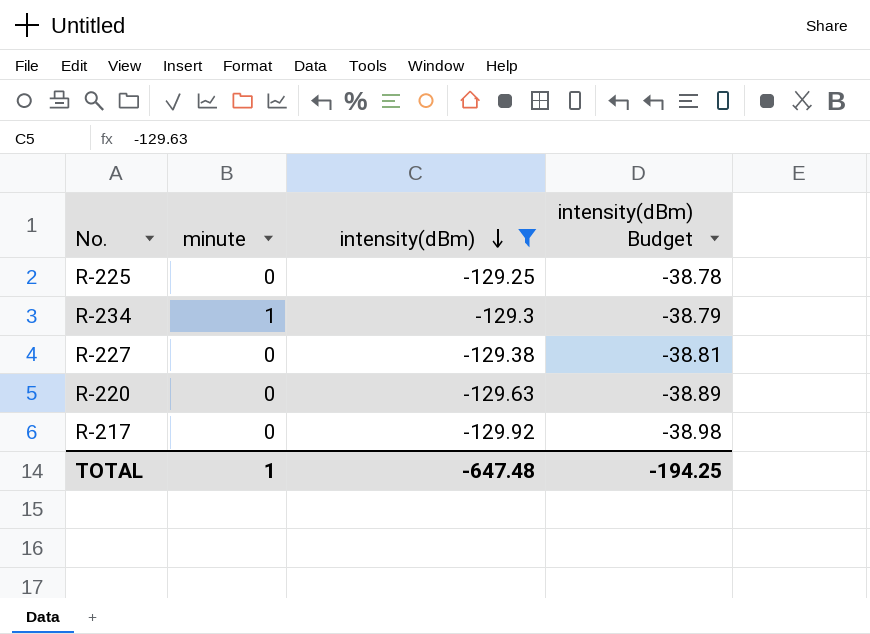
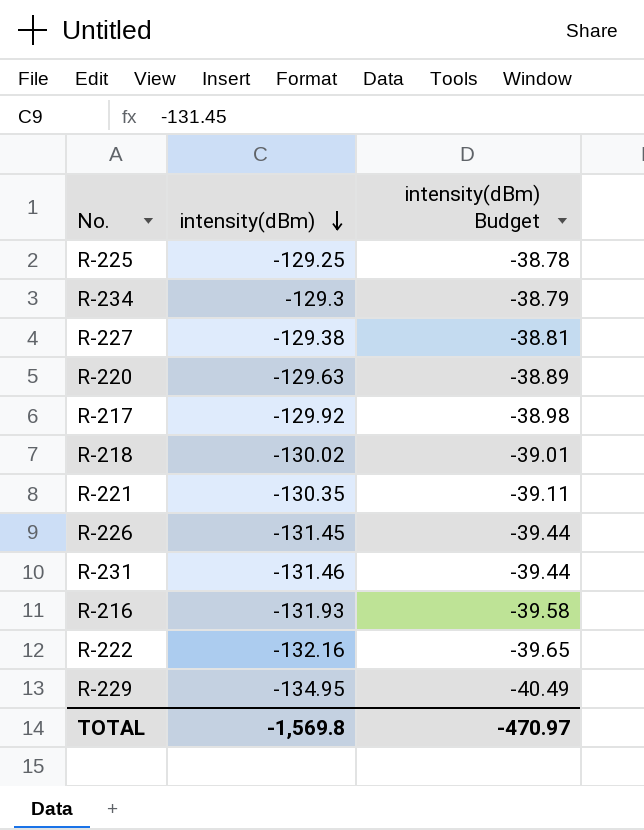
filter: intensity(dBm) >= -129.92 -> none
column minute | position: 2 -> none
TOTAL | intensity(dBm): -647.48 -> -1,569.8
TOTAL | intensity(dBm) Budget: -194.25 -> -470.97

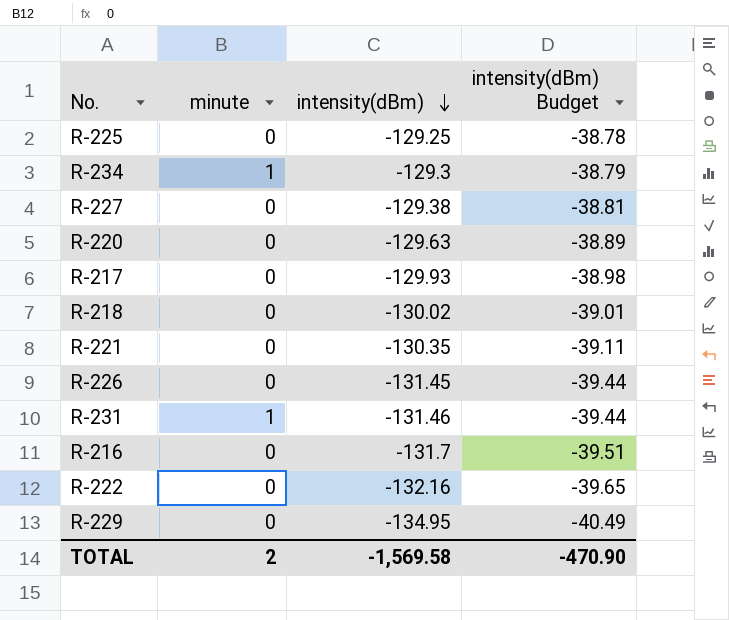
column minute | position: none -> 2
R-217 | intensity(dBm): -129.92 -> -129.93
R-216 | intensity(dBm): -131.93 -> -131.7
R-216 | intensity(dBm) Budget: -39.58 -> -39.51
TOTAL | intensity(dBm): -1,569.8 -> -1,569.58
TOTAL | intensity(dBm) Budget: -470.97 -> -470.90

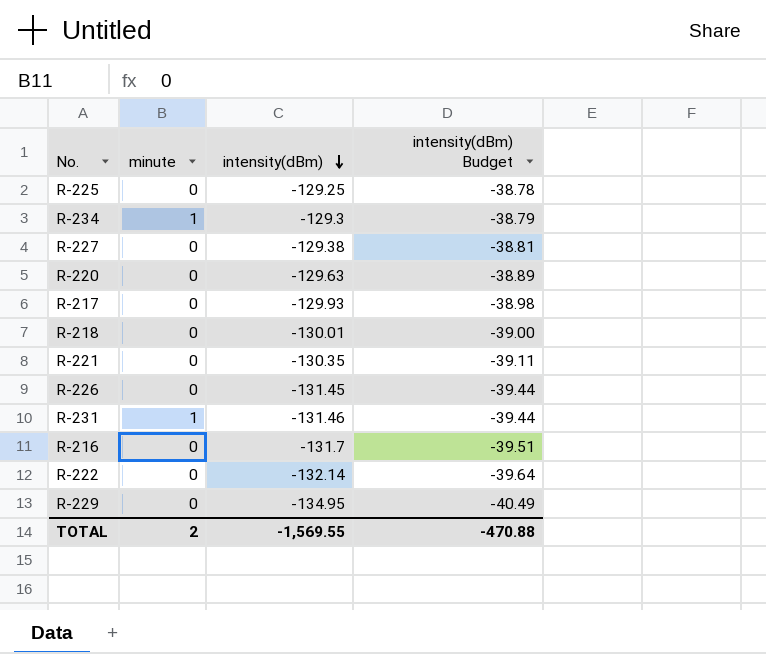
R-218 | intensity(dBm): -130.02 -> -130.01
R-218 | intensity(dBm) Budget: -39.01 -> -39.00
R-222 | intensity(dBm): -132.16 -> -132.14
R-222 | intensity(dBm) Budget: -39.65 -> -39.64
TOTAL | intensity(dBm): -1,569.58 -> -1,569.55
TOTAL | intensity(dBm) Budget: -470.90 -> -470.88

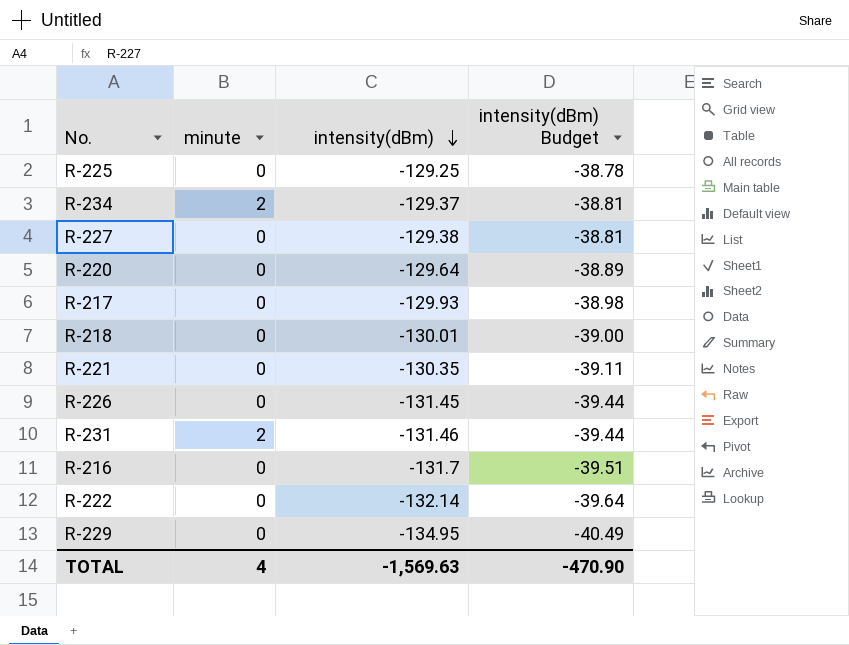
R-234 | minute: 1 -> 2
R-234 | intensity(dBm): -129.3 -> -129.37
R-234 | intensity(dBm) Budget: -38.79 -> -38.81
R-220 | intensity(dBm): -129.63 -> -129.64
R-231 | minute: 1 -> 2
TOTAL | minute: 2 -> 4
TOTAL | intensity(dBm): -1,569.55 -> -1,569.63
TOTAL | intensity(dBm) Budget: -470.88 -> -470.90

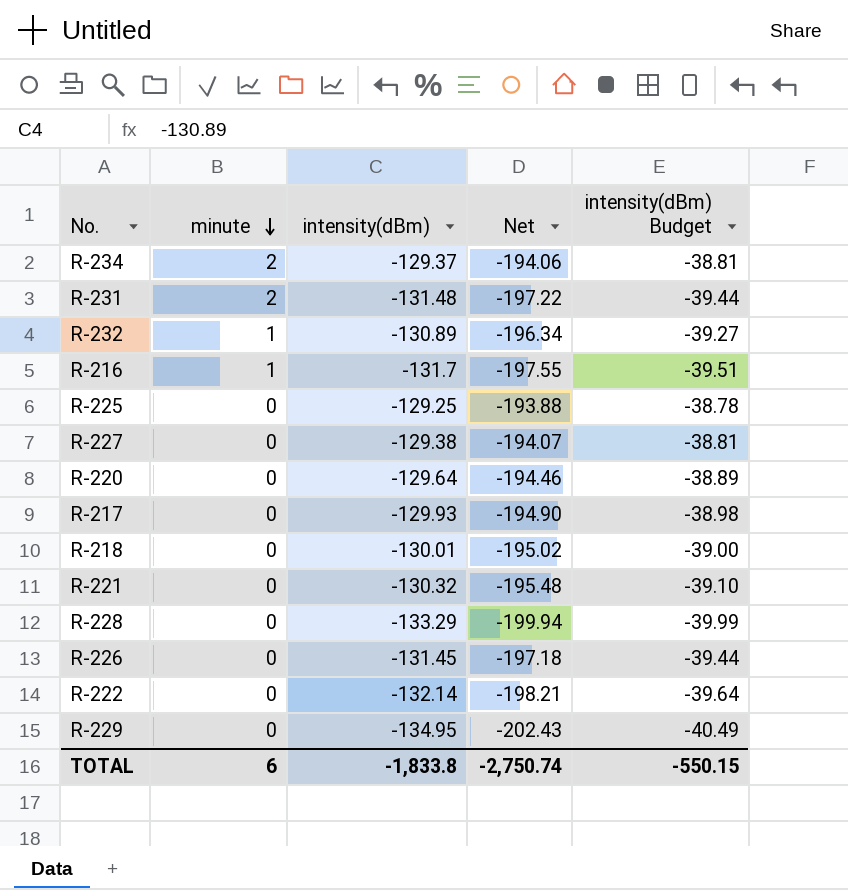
row order: intensity(dBm) descending -> minute descending
column Net | formula: none -> [intensity(dBm)] * 1.5
R-231 | intensity(dBm): -131.46 -> -131.48
row R-232: none -> 1 | -130.89 | -196.34 | -39.27
R-216 | minute: 0 -> 1
R-221 | intensity(dBm): -130.35 -> -130.32
R-221 | intensity(dBm) Budget: -39.11 -> -39.10
row R-228: none -> 0 | -133.29 | -199.94 | -39.99
TOTAL | minute: 4 -> 6
TOTAL | intensity(dBm): -1,569.63 -> -1,833.8
TOTAL | intensity(dBm) Budget: -470.90 -> -550.15

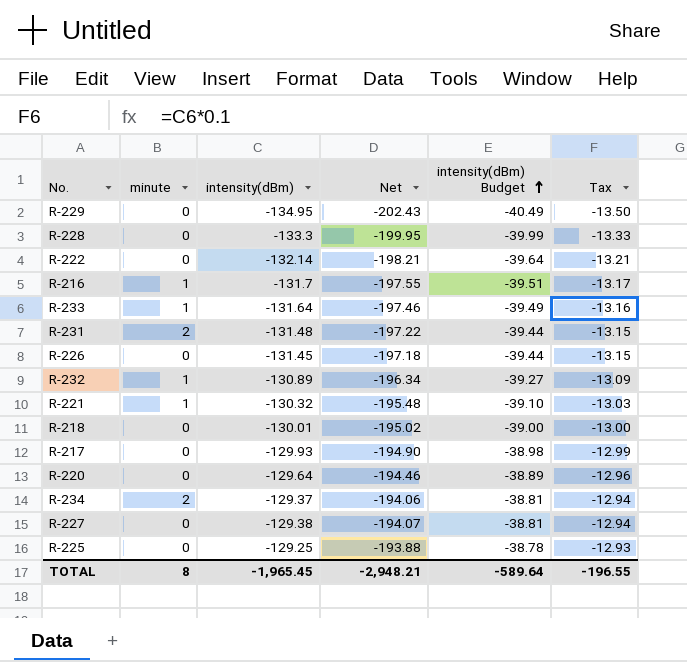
row order: minute descending -> intensity(dBm) Budget ascending
column Tax | formula: none -> [intensity(dBm)] * 0.1
R-228 | intensity(dBm): -133.29 -> -133.3
R-228 | Net: -199.94 -> -199.95
row R-233: none -> 1 | -131.64 | -197.46 | -39.49 | -13.16
R-221 | minute: 0 -> 1
TOTAL | minute: 6 -> 8
TOTAL | intensity(dBm): -1,833.8 -> -1,965.45
TOTAL | Net: -2,750.74 -> -2,948.21
TOTAL | intensity(dBm) Budget: -550.15 -> -589.64

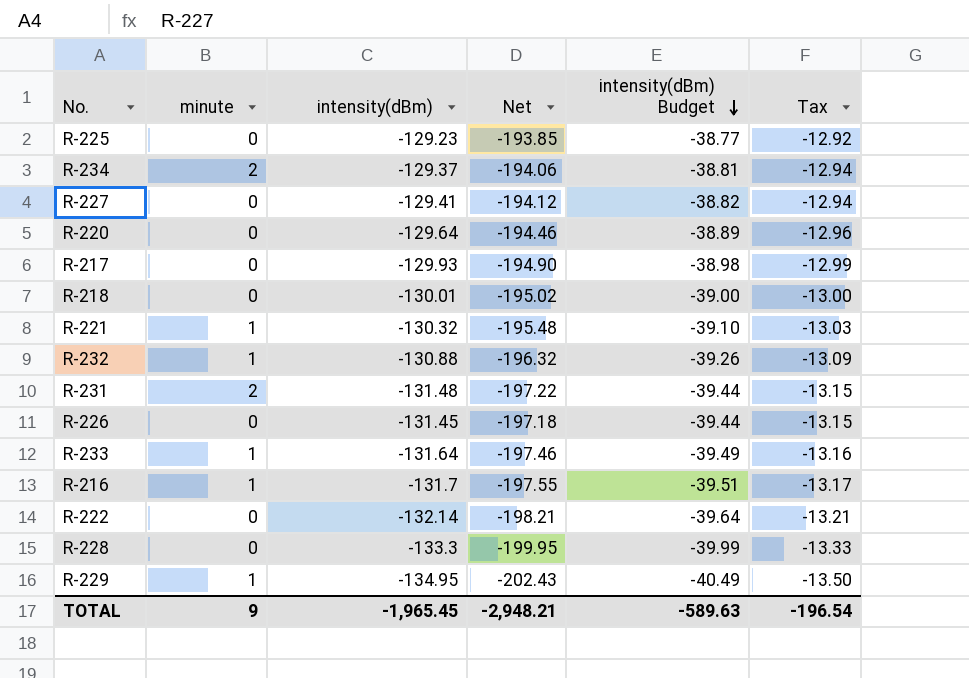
row order: intensity(dBm) Budget ascending -> intensity(dBm) Budget descending
R-225 | intensity(dBm): -129.25 -> -129.23
R-225 | Net: -193.88 -> -193.85
R-225 | intensity(dBm) Budget: -38.78 -> -38.77
R-225 | Tax: -12.93 -> -12.92
R-227 | intensity(dBm): -129.38 -> -129.41
R-227 | Net: -194.07 -> -194.12
R-227 | intensity(dBm) Budget: -38.81 -> -38.82
R-232 | intensity(dBm): -130.89 -> -130.88
R-232 | Net: -196.34 -> -196.32
R-232 | intensity(dBm) Budget: -39.27 -> -39.26
R-229 | minute: 0 -> 1
TOTAL | minute: 8 -> 9
TOTAL | intensity(dBm) Budget: -589.64 -> -589.63
TOTAL | Tax: -196.55 -> -196.54

